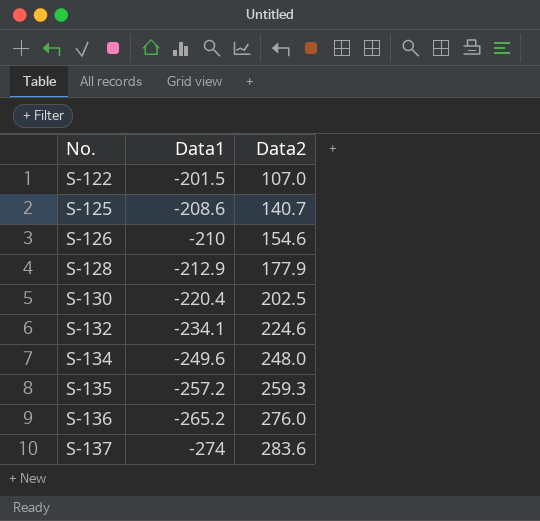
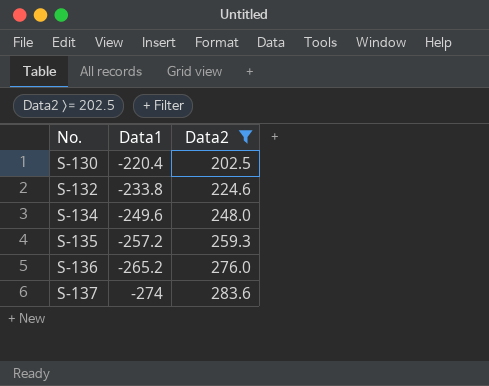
filter: none -> Data2 >= 202.5
S-132 | Data1: -234.1 -> -233.8

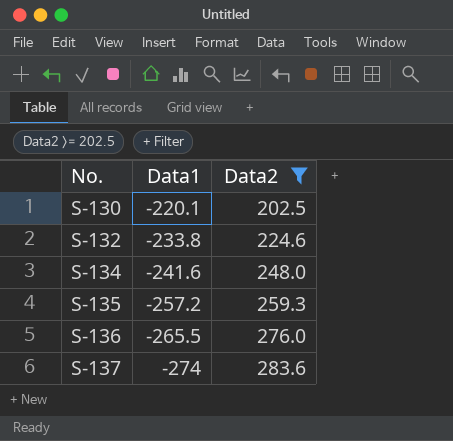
S-130 | Data1: -220.4 -> -220.1
S-134 | Data1: -249.6 -> -241.6
S-136 | Data1: -265.2 -> -265.5

